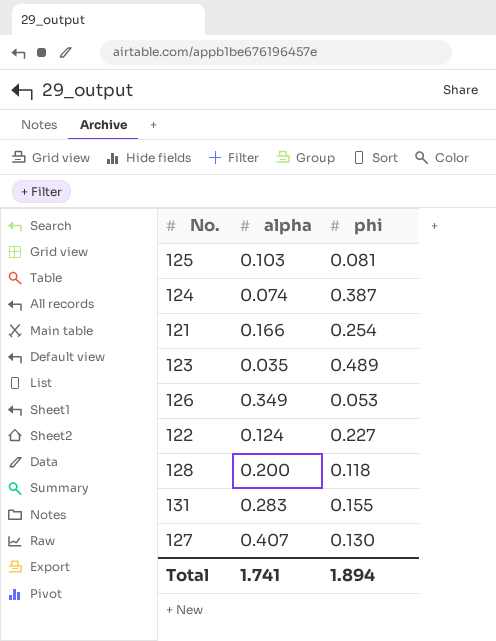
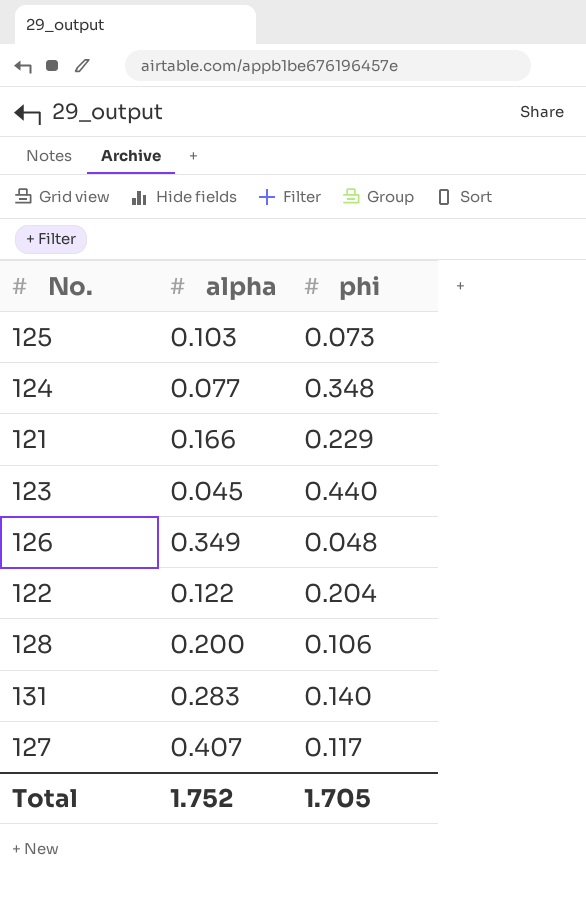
125 | phi: 0.081 -> 0.073
124 | alpha: 0.074 -> 0.077
124 | phi: 0.387 -> 0.348
121 | phi: 0.254 -> 0.229
123 | alpha: 0.035 -> 0.045
123 | phi: 0.489 -> 0.440
126 | phi: 0.053 -> 0.048
122 | alpha: 0.124 -> 0.122
122 | phi: 0.227 -> 0.204
128 | phi: 0.118 -> 0.106
131 | phi: 0.155 -> 0.140
127 | phi: 0.130 -> 0.117
Total | alpha: 1.741 -> 1.752
Total | phi: 1.894 -> 1.705

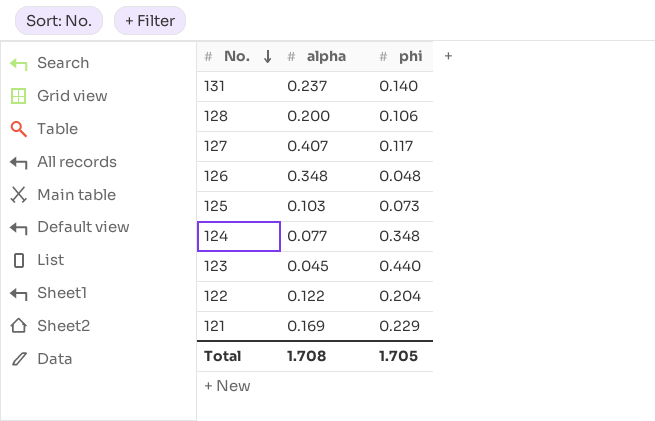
row order: none -> No. descending
131 | alpha: 0.283 -> 0.237
126 | alpha: 0.349 -> 0.348
121 | alpha: 0.166 -> 0.169
Total | alpha: 1.752 -> 1.708

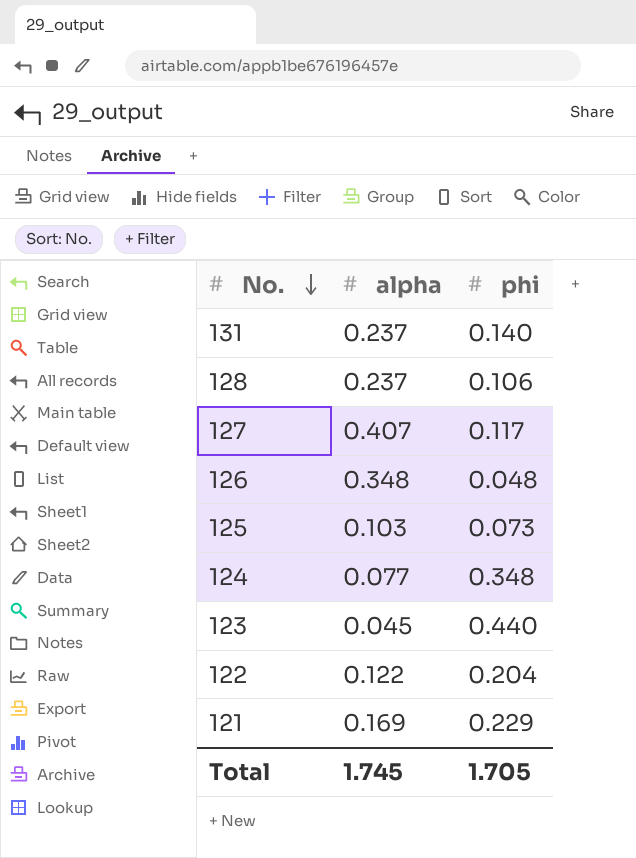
128 | alpha: 0.200 -> 0.237
Total | alpha: 1.708 -> 1.745

